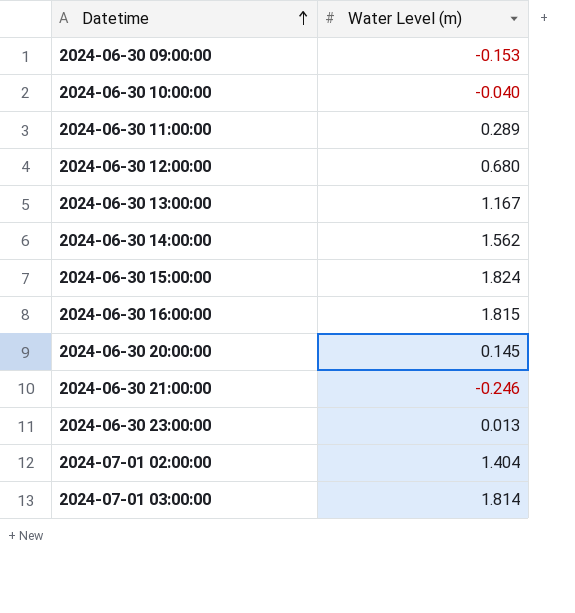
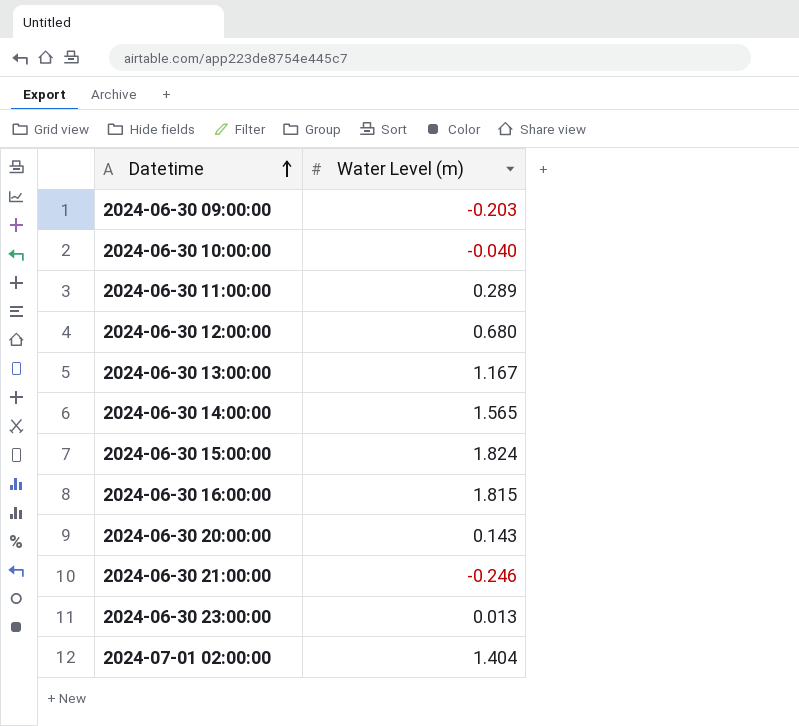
row 2024-07-01 03:00:00: 1.814 -> none
2024-06-30 09:00:00 | Water Level (m): -0.153 -> -0.203
2024-06-30 14:00:00 | Water Level (m): 1.562 -> 1.565
2024-06-30 20:00:00 | Water Level (m): 0.145 -> 0.143

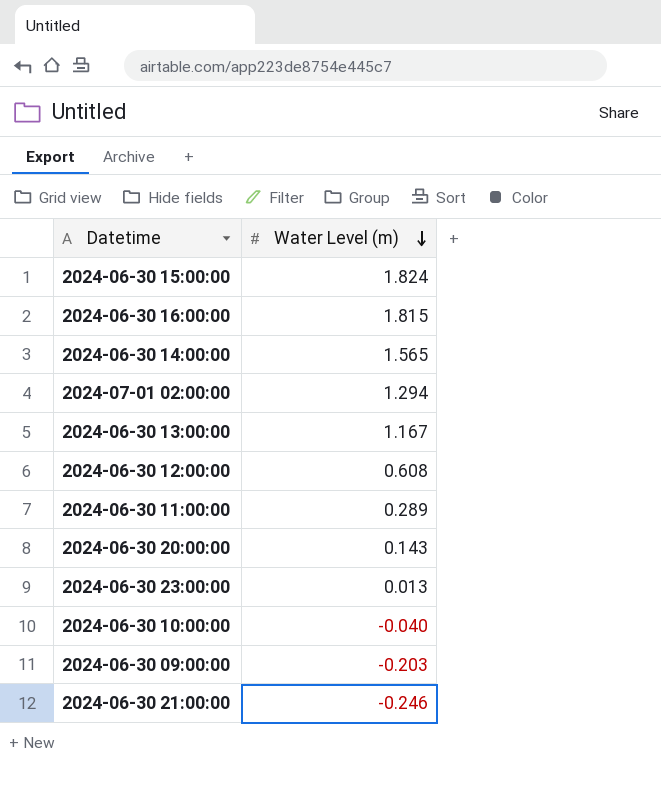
row order: Datetime ascending -> Water Level (m) descending
2024-07-01 02:00:00 | Water Level (m): 1.404 -> 1.294
2024-06-30 12:00:00 | Water Level (m): 0.680 -> 0.608

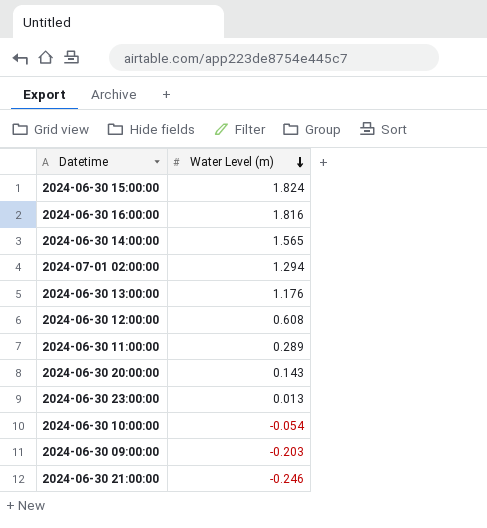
2024-06-30 16:00:00 | Water Level (m): 1.815 -> 1.816
2024-06-30 13:00:00 | Water Level (m): 1.167 -> 1.176
2024-06-30 10:00:00 | Water Level (m): -0.040 -> -0.054

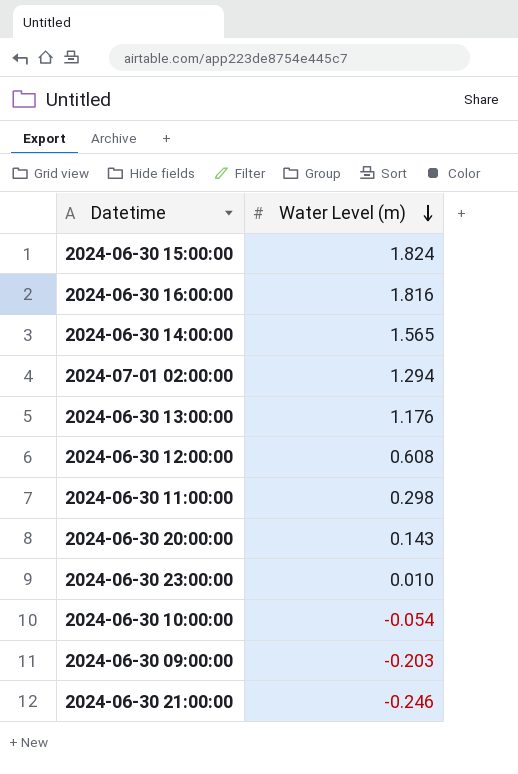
2024-06-30 11:00:00 | Water Level (m): 0.289 -> 0.298
2024-06-30 23:00:00 | Water Level (m): 0.013 -> 0.010

